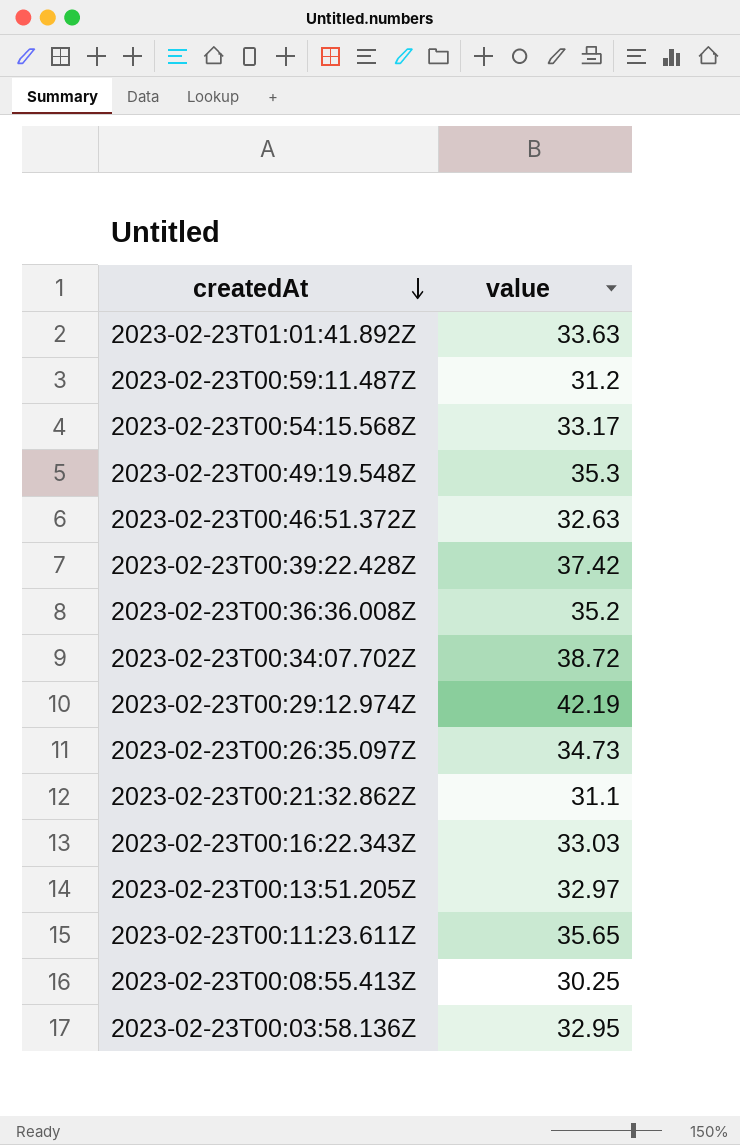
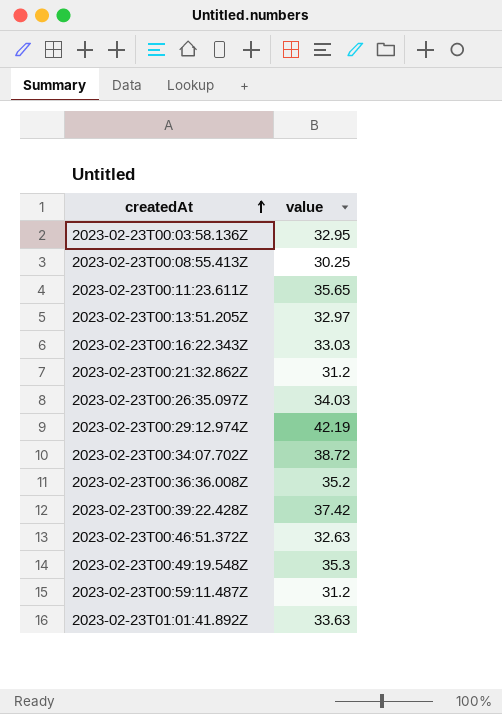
row order: createdAt descending -> createdAt ascending
row 2023-02-23T00:54:15.568Z: 33.17 -> none
2023-02-23T00:21:32.862Z | value: 31.1 -> 31.2
2023-02-23T00:26:35.097Z | value: 34.73 -> 34.03

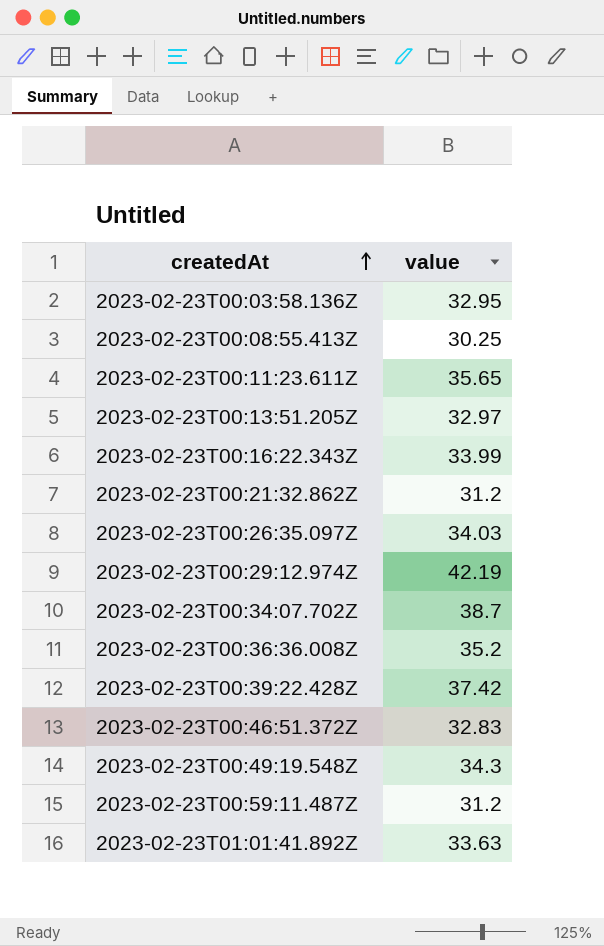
2023-02-23T00:16:22.343Z | value: 33.03 -> 33.99
2023-02-23T00:34:07.702Z | value: 38.72 -> 38.7
2023-02-23T00:46:51.372Z | value: 32.63 -> 32.83
2023-02-23T00:49:19.548Z | value: 35.3 -> 34.3

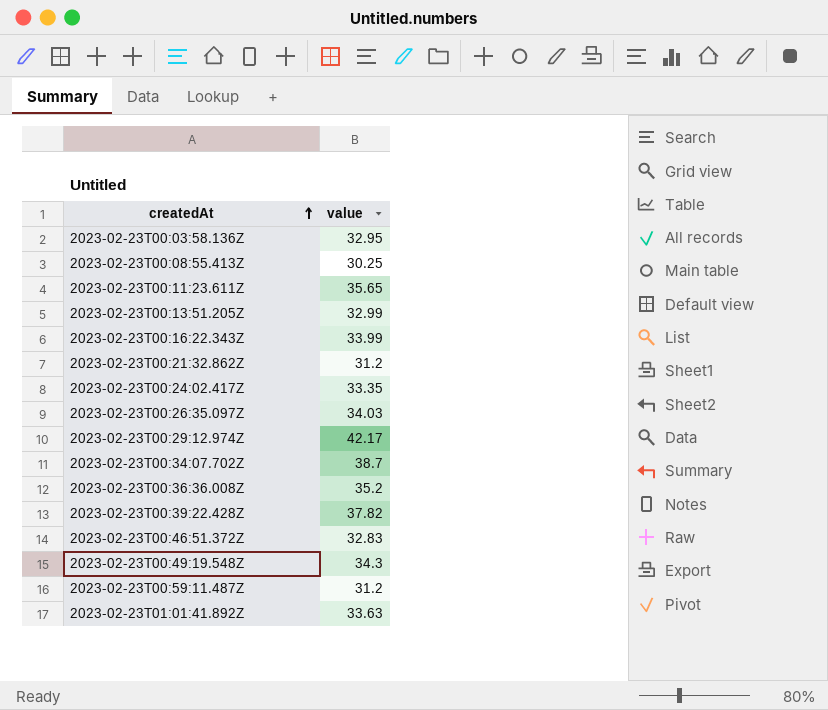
2023-02-23T00:13:51.205Z | value: 32.97 -> 32.99
row 2023-02-23T00:24:02.417Z: none -> 33.35
2023-02-23T00:29:12.974Z | value: 42.19 -> 42.17
2023-02-23T00:39:22.428Z | value: 37.42 -> 37.82

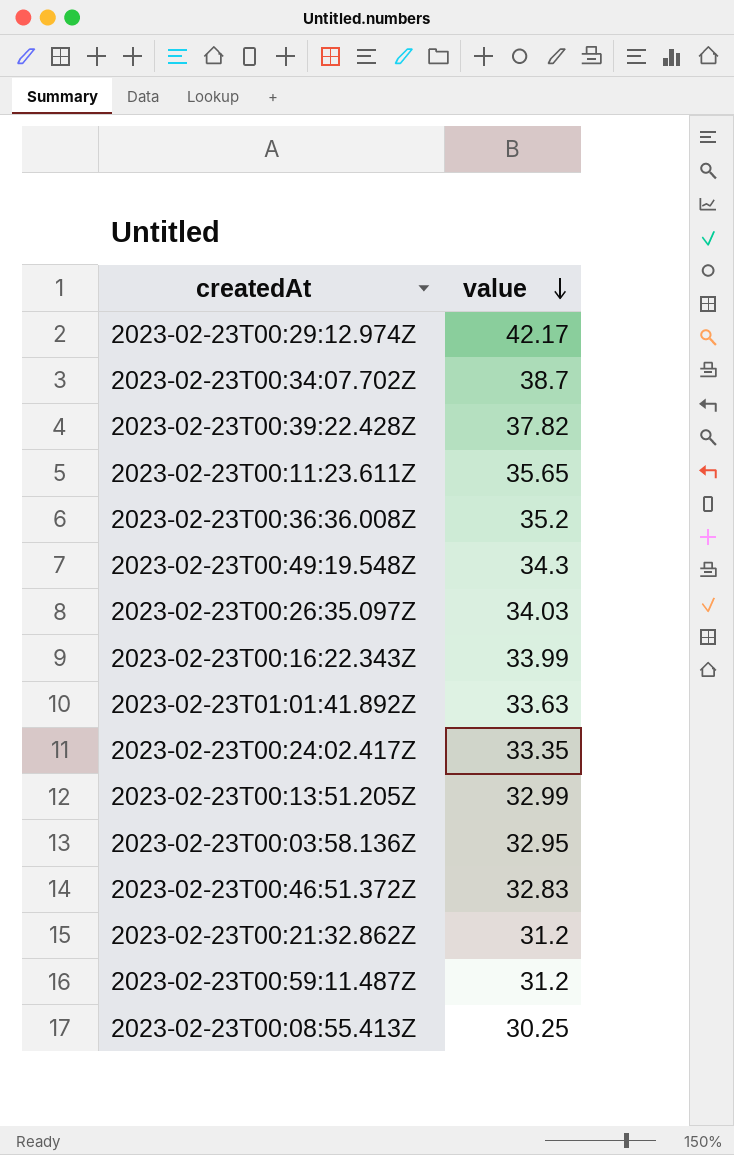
row order: createdAt ascending -> value descending

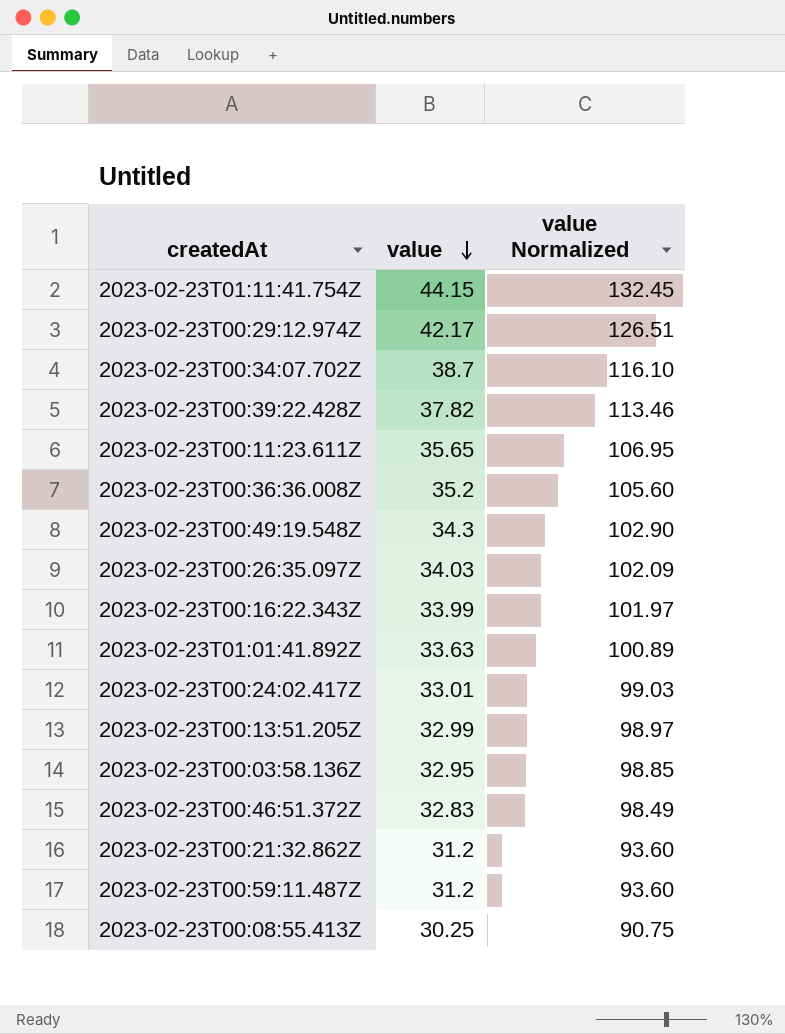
column value Normalized | formula: none -> [value] * 3
row 2023-02-23T01:11:41.754Z: none -> 44.15 | 132.45
2023-02-23T00:24:02.417Z | value: 33.35 -> 33.01

